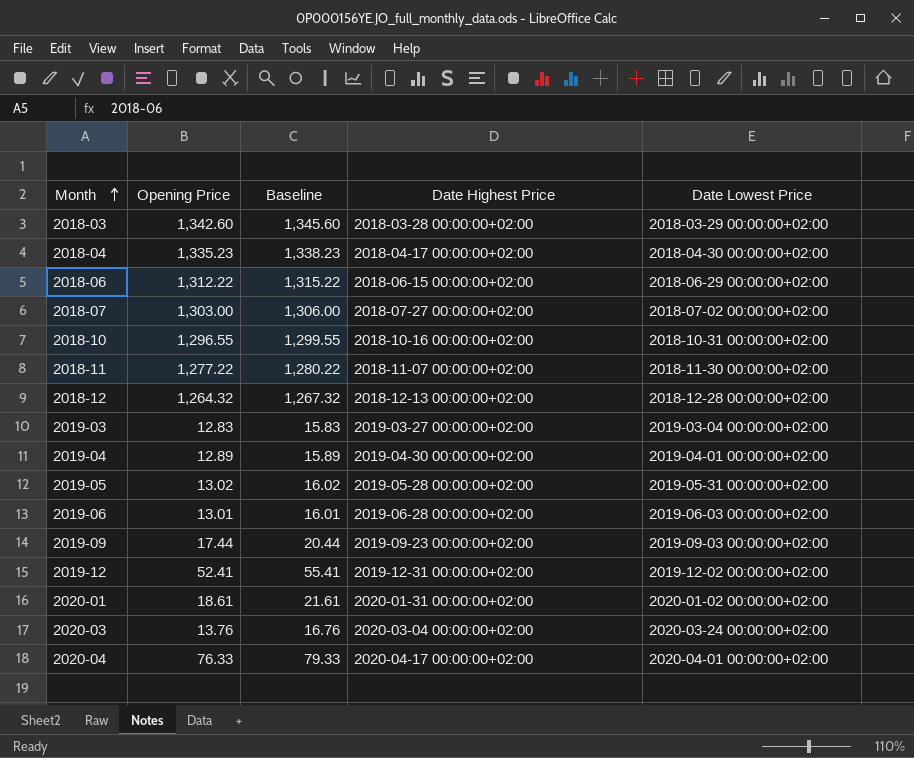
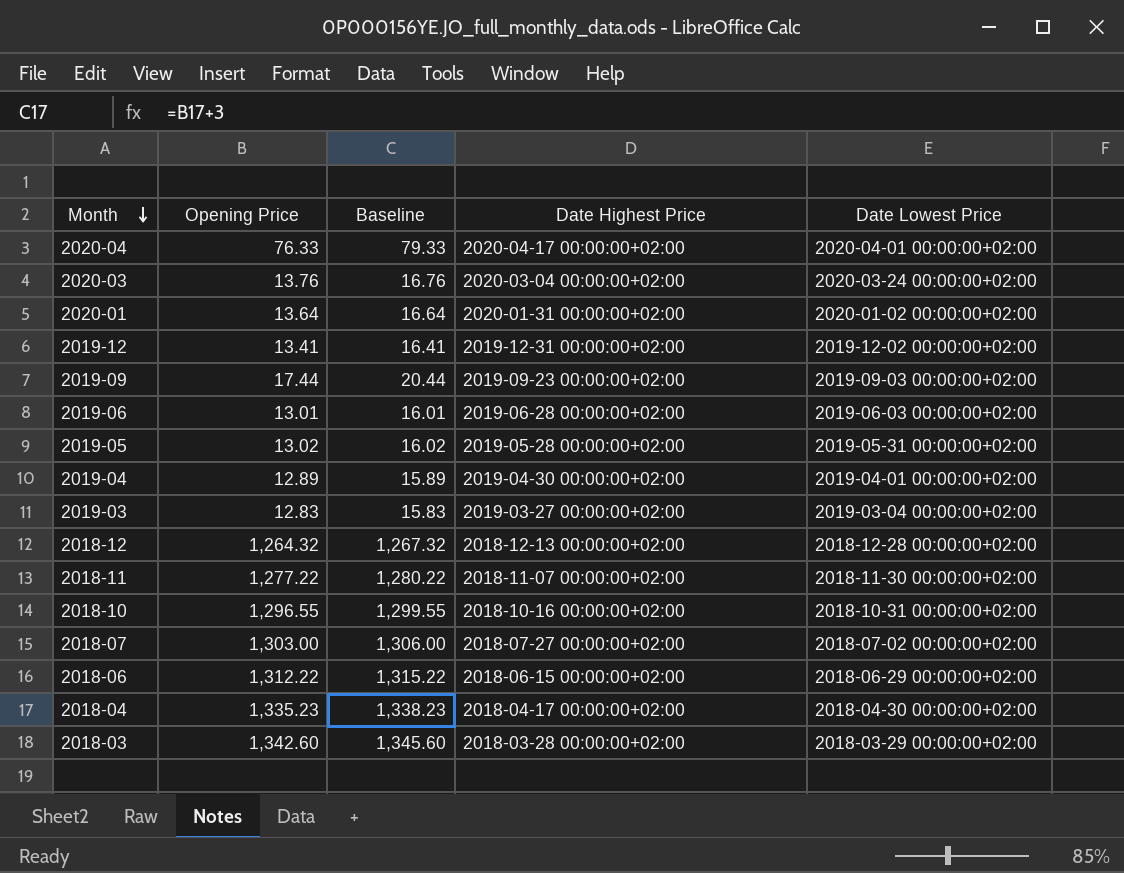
row order: Month ascending -> Month descending
2020-01 | Opening Price: 18.61 -> 13.64
2020-01 | Baseline: 21.61 -> 16.64
2019-12 | Opening Price: 52.41 -> 13.41
2019-12 | Baseline: 55.41 -> 16.41

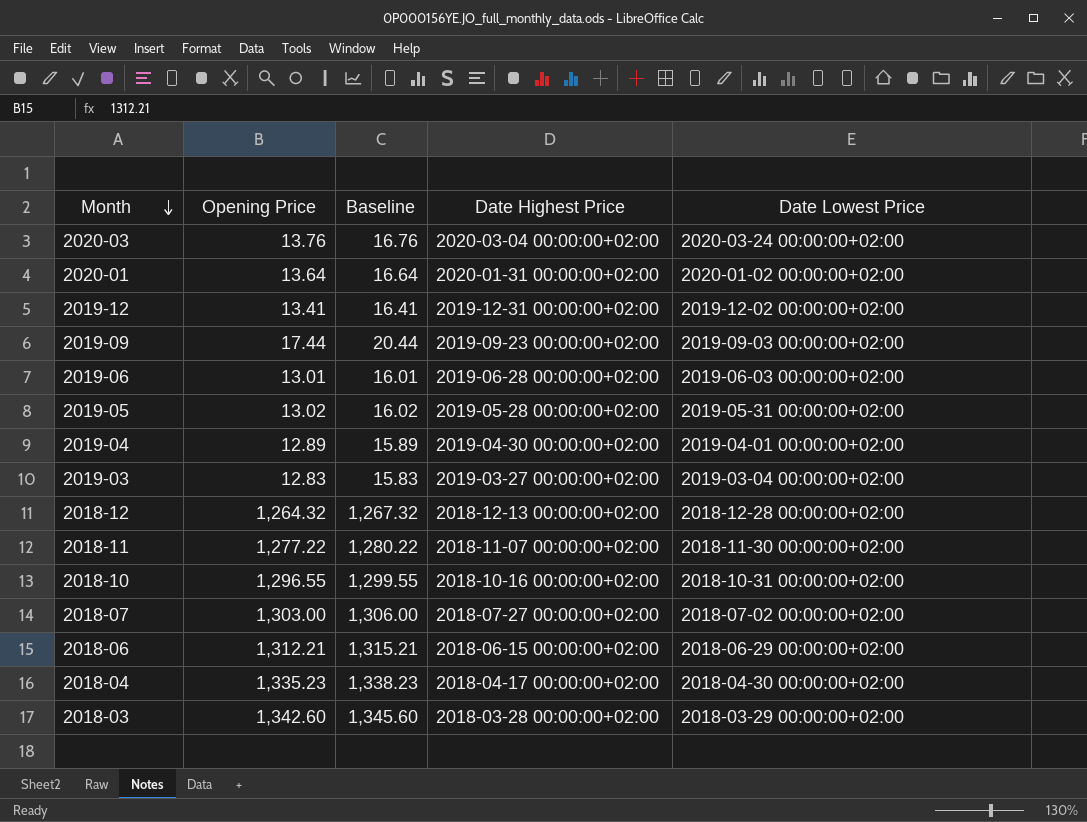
row 2020-04: 76.33 | 79.33 | 2020-04-17 00:00:00+02:00 | 2020-04-01 00:00:00+02:00 -> none
2018-06 | Opening Price: 1,312.22 -> 1,312.21
2018-06 | Baseline: 1,315.22 -> 1,315.21

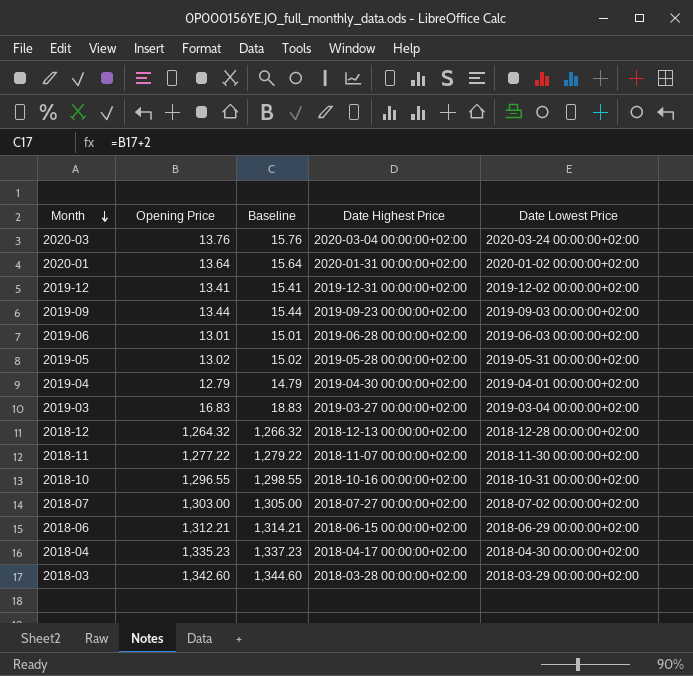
column Baseline | formula: [Opening Price] + 3 -> [Opening Price] + 2
2019-09 | Opening Price: 17.44 -> 13.44
2019-04 | Opening Price: 12.89 -> 12.79
2019-03 | Opening Price: 12.83 -> 16.83

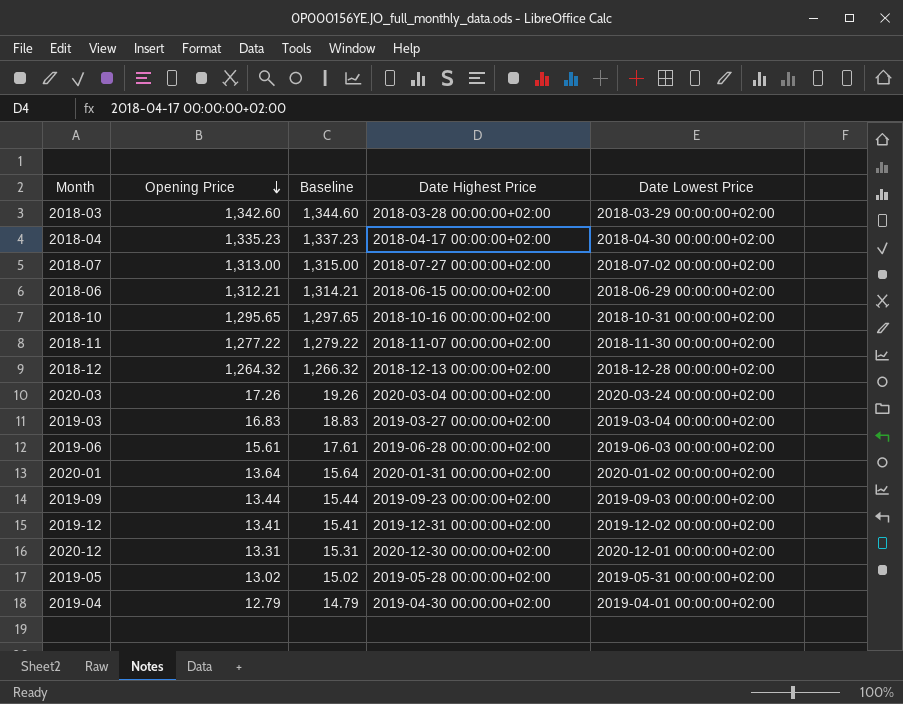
row order: Month descending -> Opening Price descending
2018-07 | Opening Price: 1,303.00 -> 1,313.00
2018-07 | Baseline: 1,305.00 -> 1,315.00
2018-10 | Opening Price: 1,296.55 -> 1,295.65
2018-10 | Baseline: 1,298.55 -> 1,297.65
2020-03 | Opening Price: 13.76 -> 17.26
2020-03 | Baseline: 15.76 -> 19.26
2019-06 | Opening Price: 13.01 -> 15.61
2019-06 | Baseline: 15.01 -> 17.61
row 2020-12: none -> 13.31 | 15.31 | 2020-12-30 00:00:00+02:00 | 2020-12-01 00:00:00+02:00

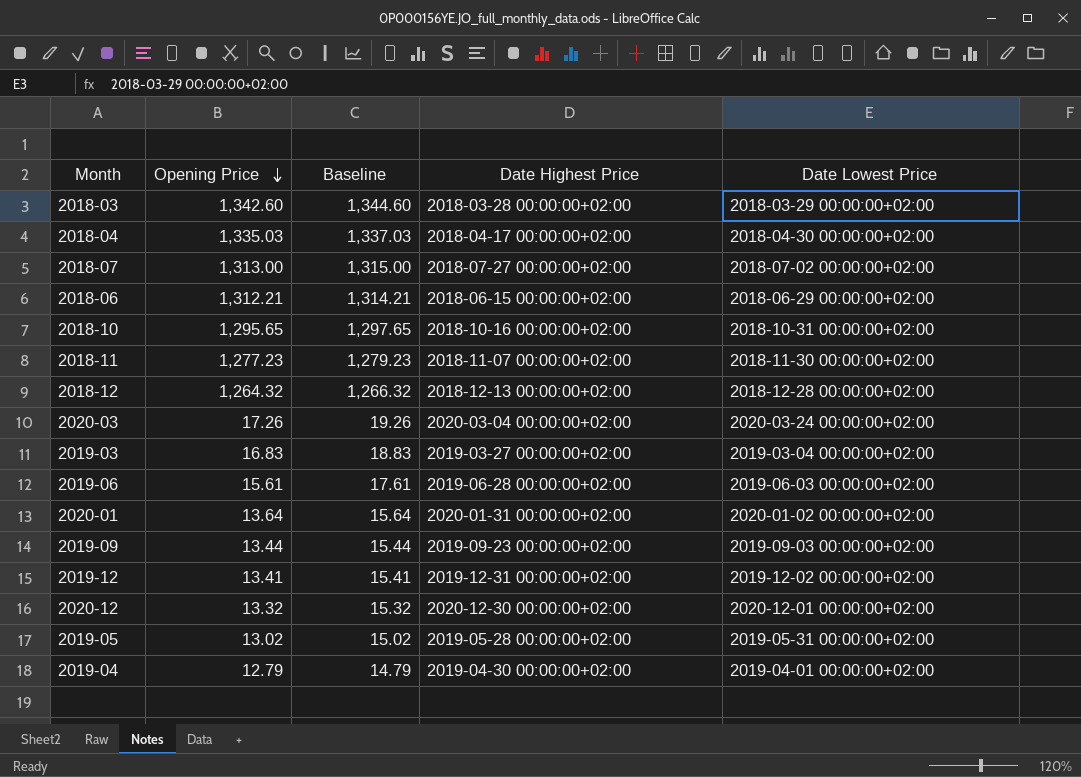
2018-04 | Opening Price: 1,335.23 -> 1,335.03
2018-04 | Baseline: 1,337.23 -> 1,337.03
2018-11 | Opening Price: 1,277.22 -> 1,277.23
2018-11 | Baseline: 1,279.22 -> 1,279.23
2020-12 | Opening Price: 13.31 -> 13.32
2020-12 | Baseline: 15.31 -> 15.32

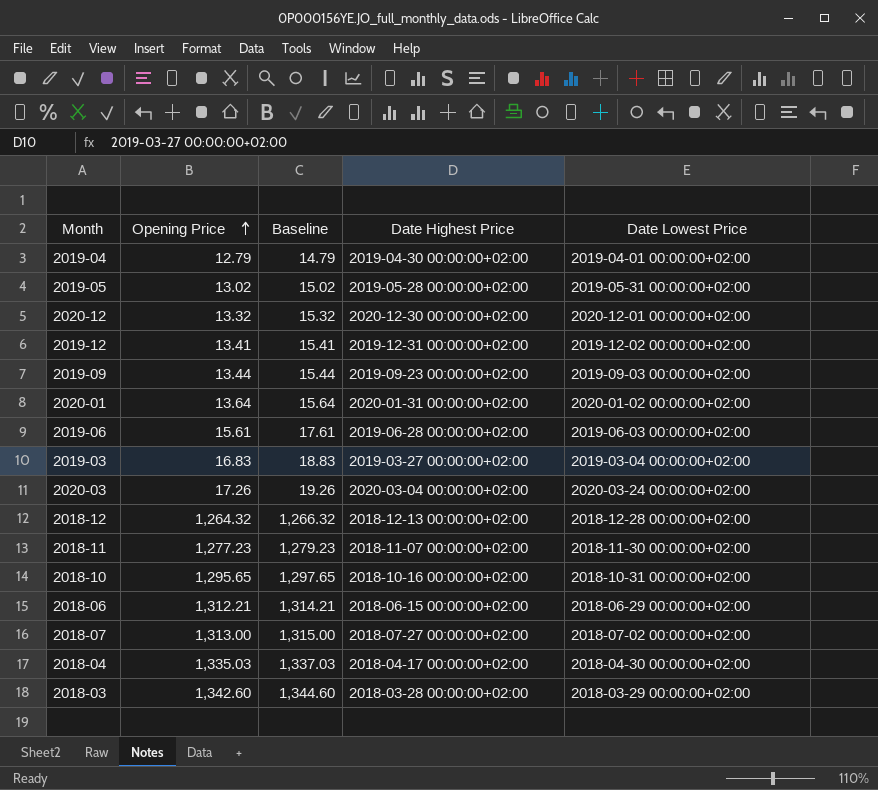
row order: Opening Price descending -> Opening Price ascending

